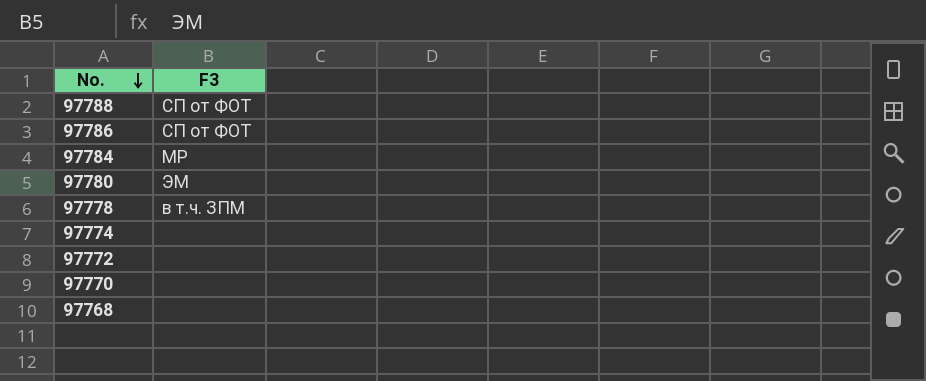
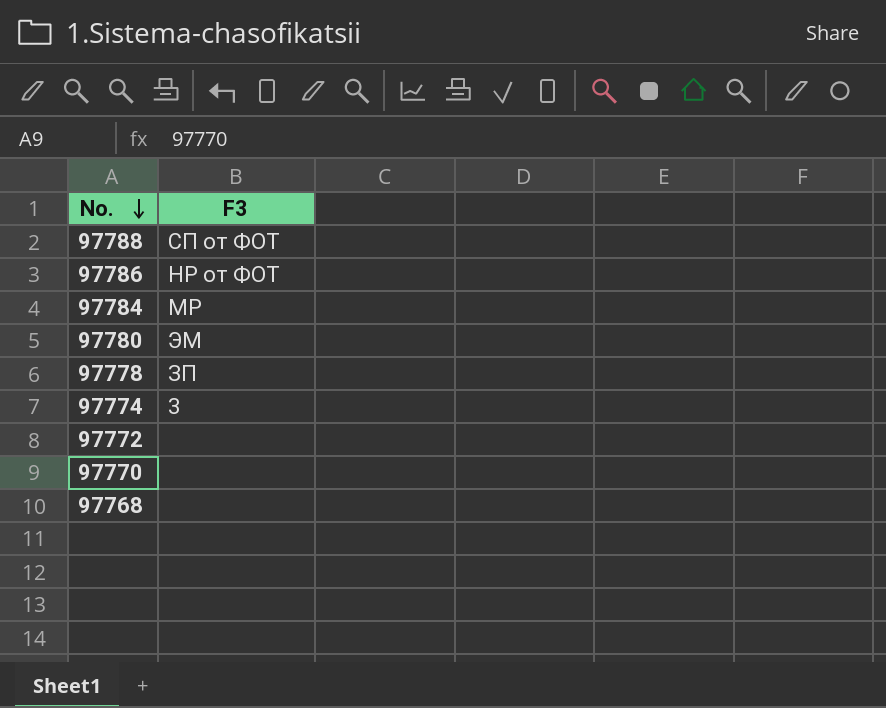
97786 | F3: СП от ФОТ -> НР от ФОТ
97778 | F3: в т.ч. ЗПМ -> ЗП
97774 | F3: none -> 3

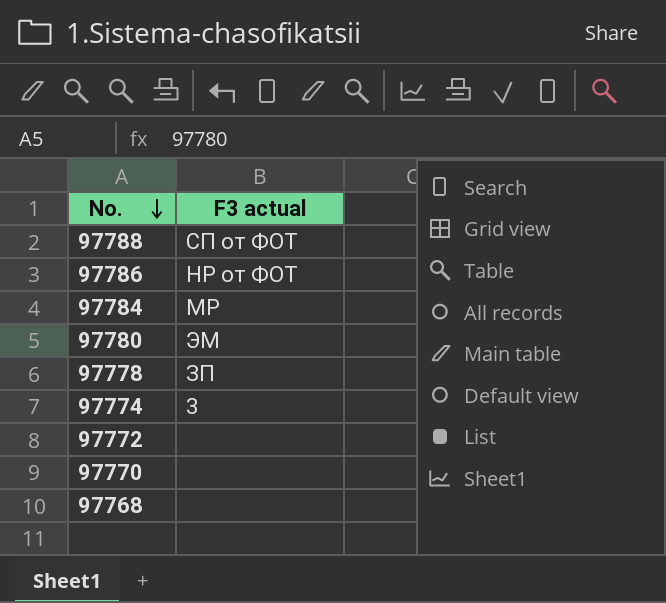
column name: F3 -> F3 actual

